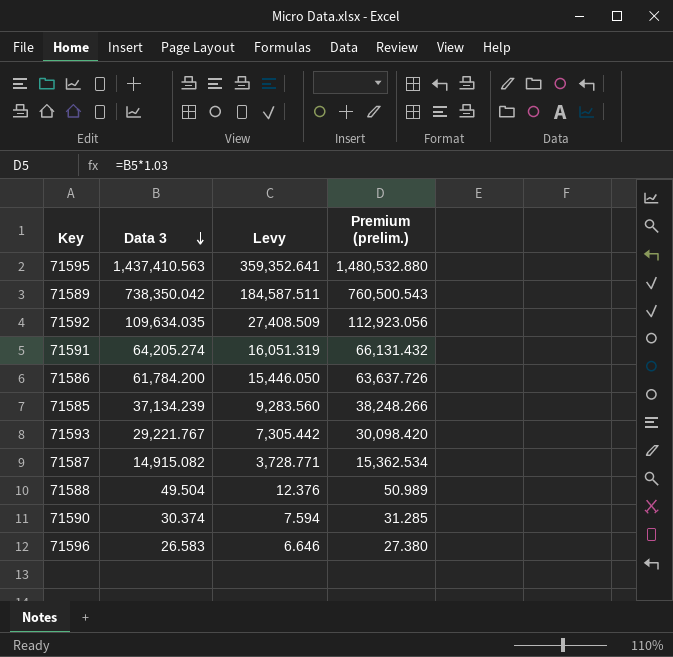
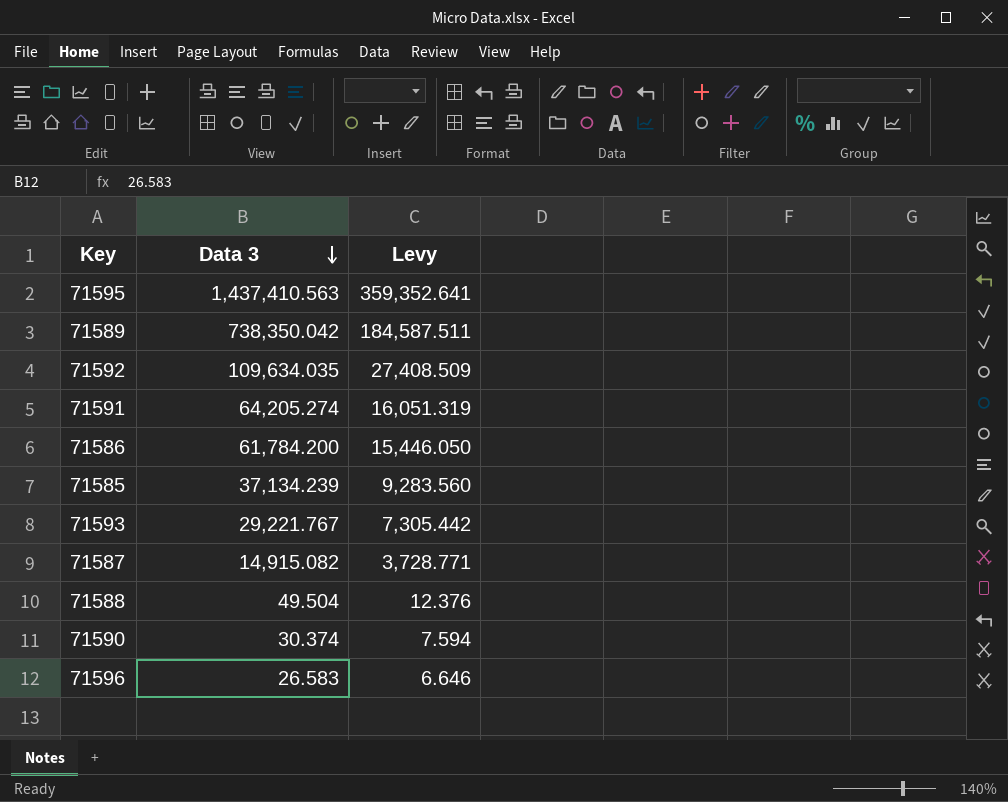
column Premium (prelim.) | formula: [Data 3] * 1.03 -> none

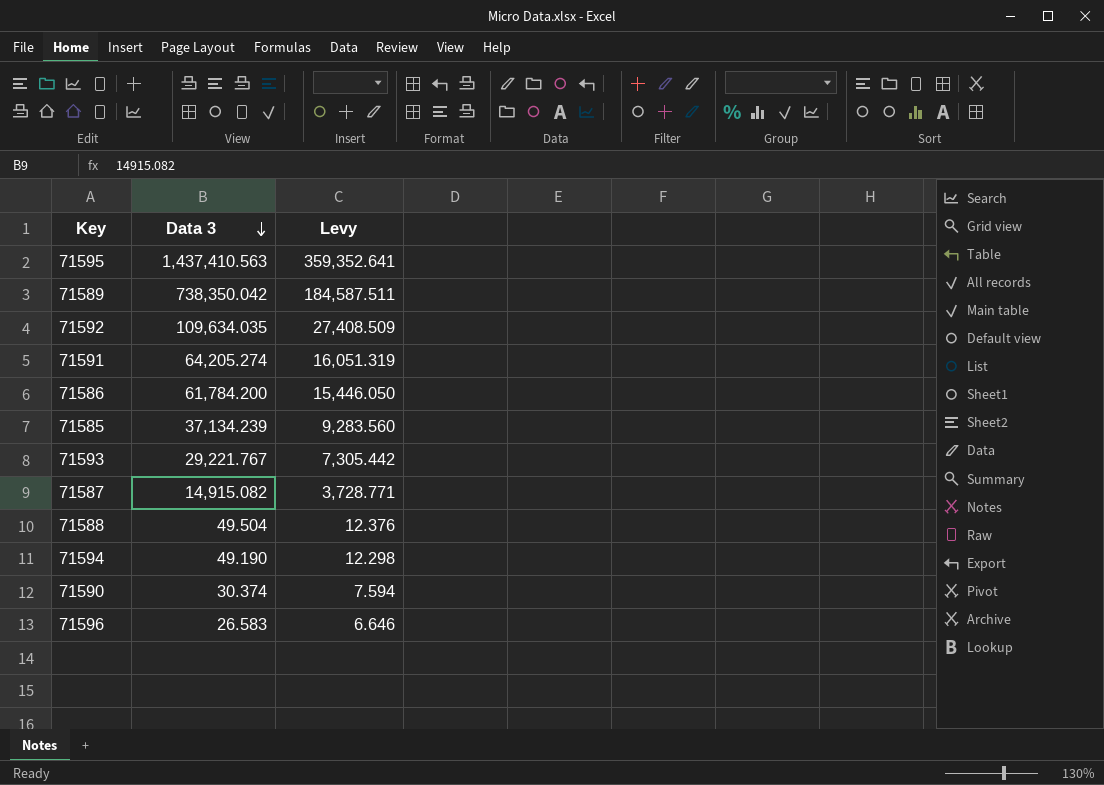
row 71594: none -> 49.190 | 12.298

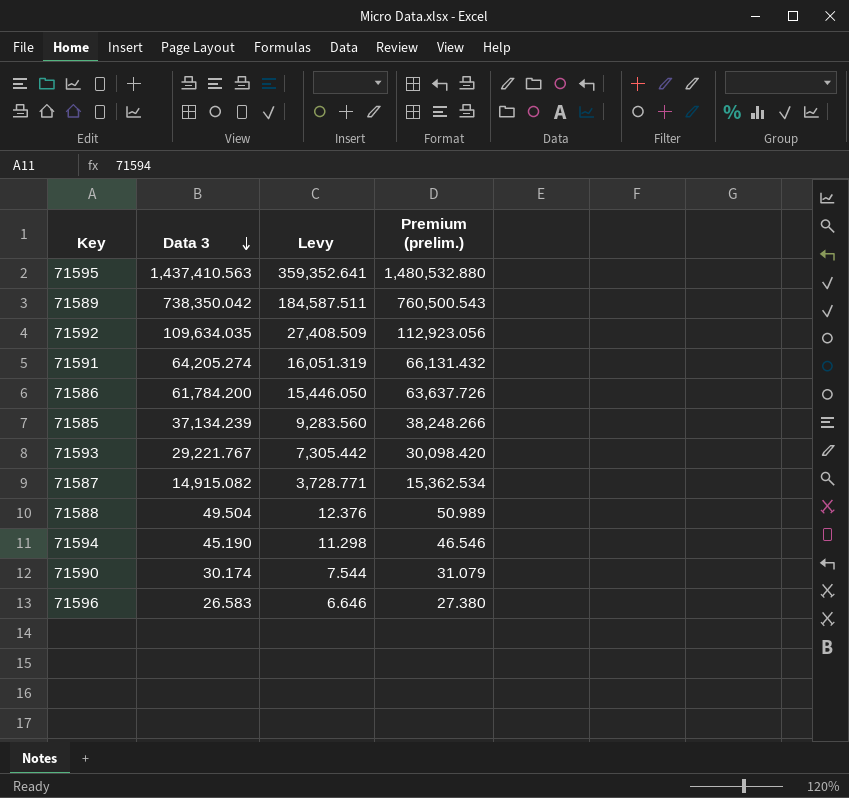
column Premium (prelim.) | formula: none -> [Data 3] * 1.03
71594 | Data 3: 49.190 -> 45.190
71594 | Levy: 12.298 -> 11.298
71590 | Data 3: 30.374 -> 30.174
71590 | Levy: 7.594 -> 7.544

